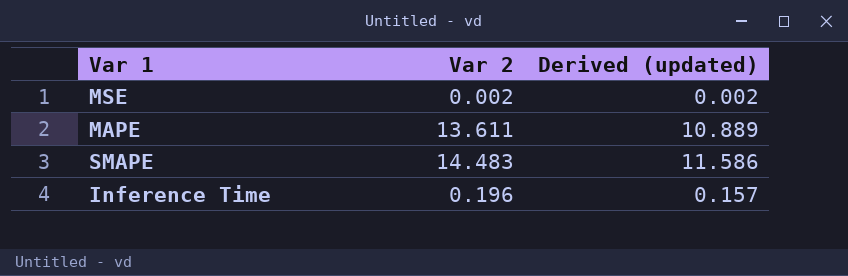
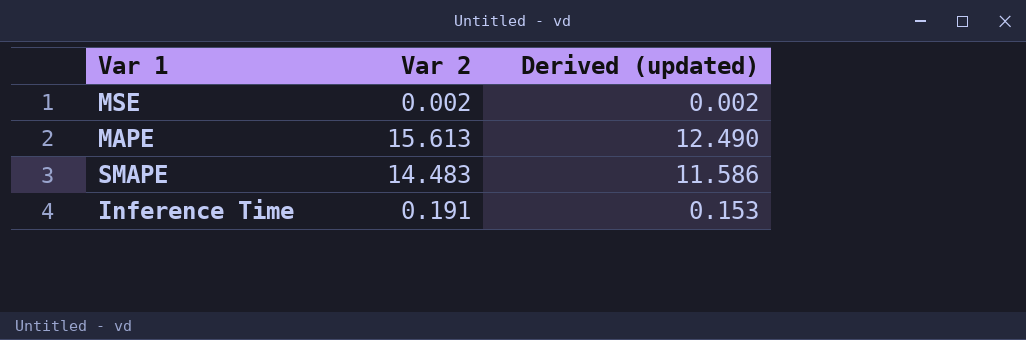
MAPE | Var 2: 13.611 -> 15.613
MAPE | Derived (updated): 10.889 -> 12.490
Inference Time | Var 2: 0.196 -> 0.191
Inference Time | Derived (updated): 0.157 -> 0.153

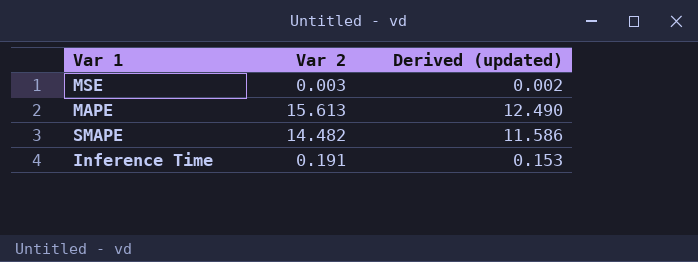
MSE | Var 2: 0.002 -> 0.003
SMAPE | Var 2: 14.483 -> 14.482

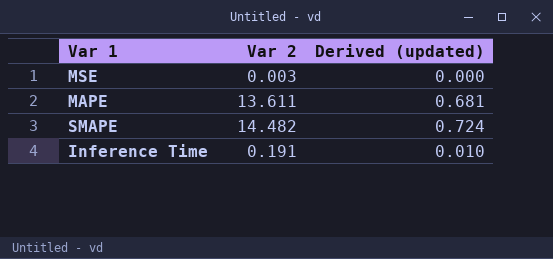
column Derived (updated) | formula: [Var 2] * 0.8 -> [Var 2] * 0.05
MAPE | Var 2: 15.613 -> 13.611

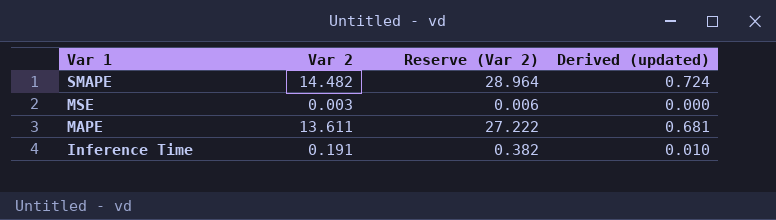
row order: none -> Var 1 descending
column Reserve (Var 2) | formula: none -> [Var 2] * 2

